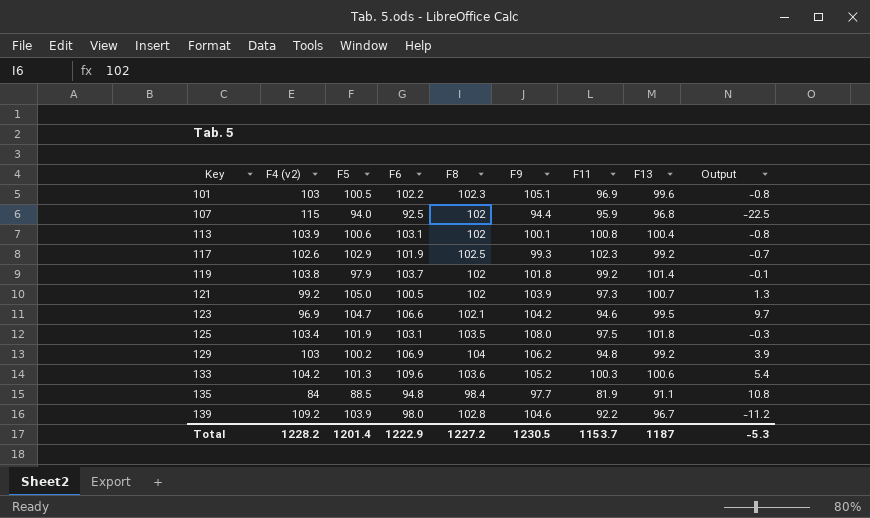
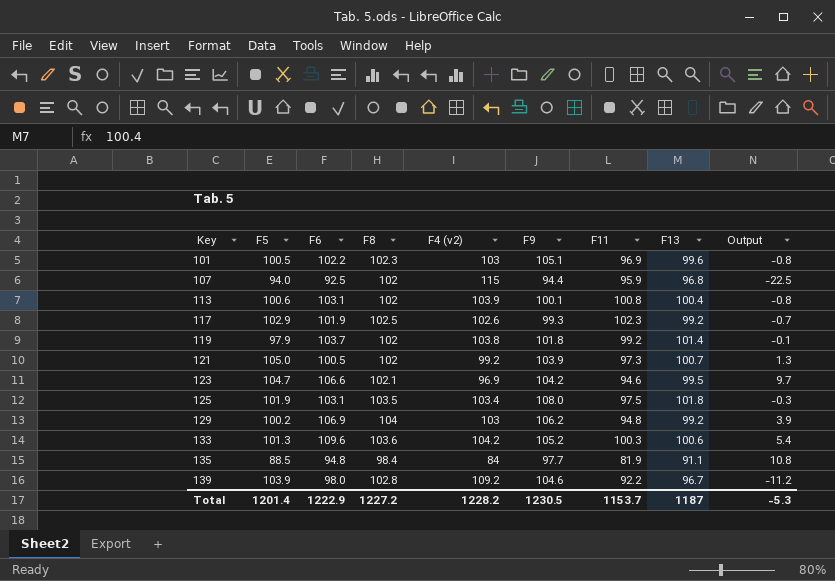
column F4 (v2) | position: 2 -> 5

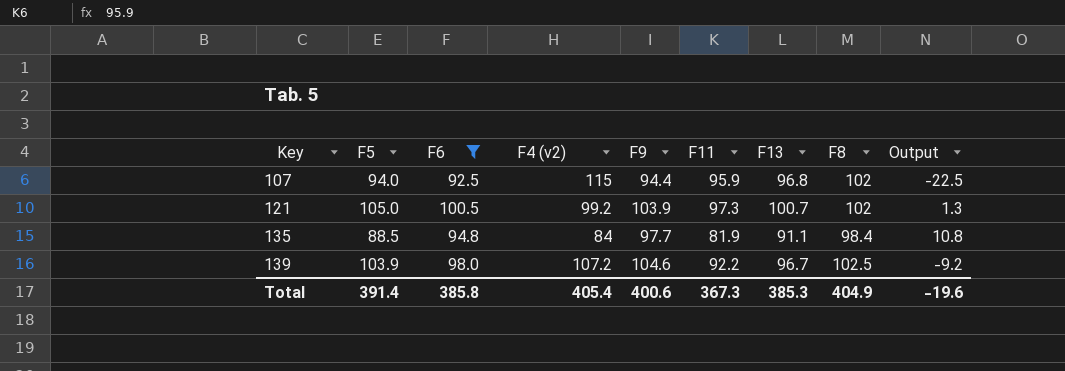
filter: none -> F6 <= 100.5
column F8 | position: 4 -> 8
139 | F4 (v2): 109.2 -> 107.2
139 | F8: 102.8 -> 102.5
139 | Output: -11.2 -> -9.2
Total | F5: 1201.4 -> 391.4
Total | F6: 1222.9 -> 385.8
Total | F4 (v2): 1228.2 -> 405.4
Total | F9: 1230.5 -> 400.6
Total | F11: 1153.7 -> 367.3
Total | F13: 1187 -> 385.3
Total | F8: 1227.2 -> 404.9
Total | Output: -5.3 -> -19.6

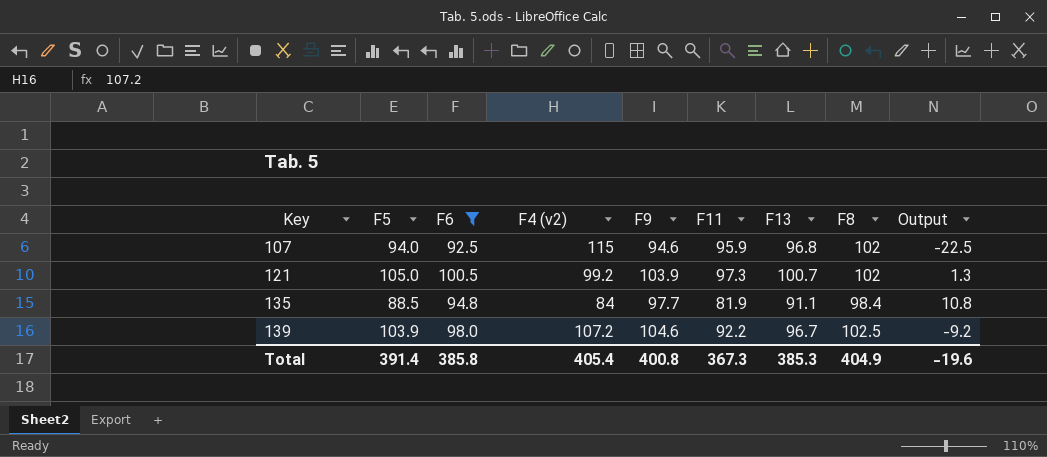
107 | F9: 94.4 -> 94.6
Total | F9: 400.6 -> 400.8

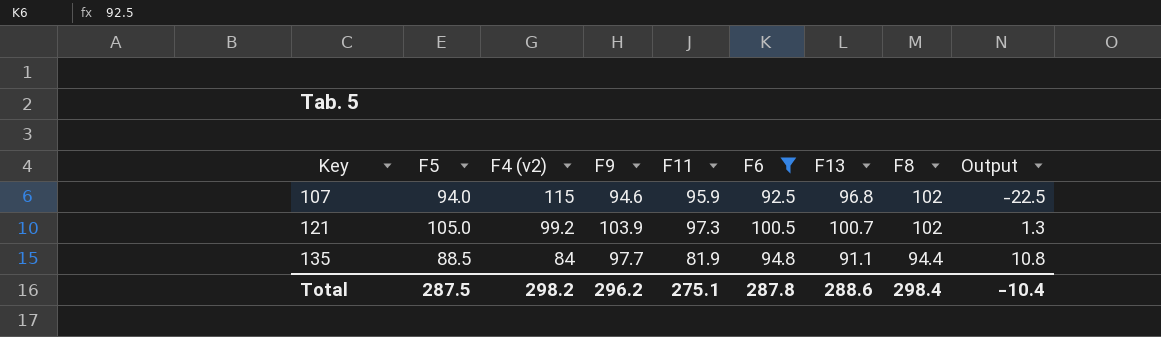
column F6 | position: 3 -> 6
row 139: 103.9 | 98.0 | 107.2 | 104.6 | 92.2 | 96.7 | 102.5 | -9.2 -> none
135 | F8: 98.4 -> 94.4
Total | F5: 391.4 -> 287.5
Total | F4 (v2): 405.4 -> 298.2
Total | F9: 400.8 -> 296.2
Total | F11: 367.3 -> 275.1
Total | F6: 385.8 -> 287.8
Total | F13: 385.3 -> 288.6
Total | F8: 404.9 -> 298.4
Total | Output: -19.6 -> -10.4

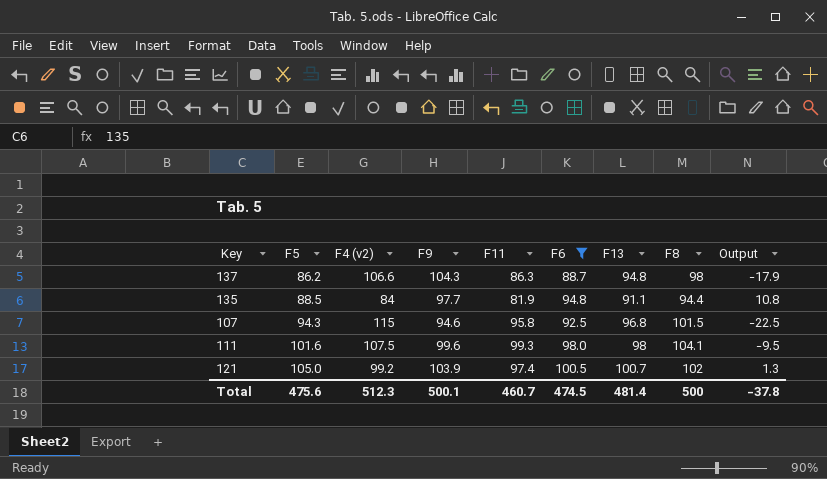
row order: Key ascending -> F5 ascending
row 137: none -> 86.2 | 106.6 | 104.3 | 86.3 | 88.7 | 94.8 | 98 | -17.9
107 | F5: 94.0 -> 94.3
107 | F11: 95.9 -> 95.8
107 | F8: 102 -> 101.5
row 111: none -> 101.6 | 107.5 | 99.6 | 99.3 | 98.0 | 98 | 104.1 | -9.5
121 | F11: 97.3 -> 97.4
Total | F5: 287.5 -> 475.6
Total | F4 (v2): 298.2 -> 512.3
Total | F9: 296.2 -> 500.1
Total | F11: 275.1 -> 460.7
Total | F6: 287.8 -> 474.5
Total | F13: 288.6 -> 481.4
Total | F8: 298.4 -> 500
Total | Output: -10.4 -> -37.8

